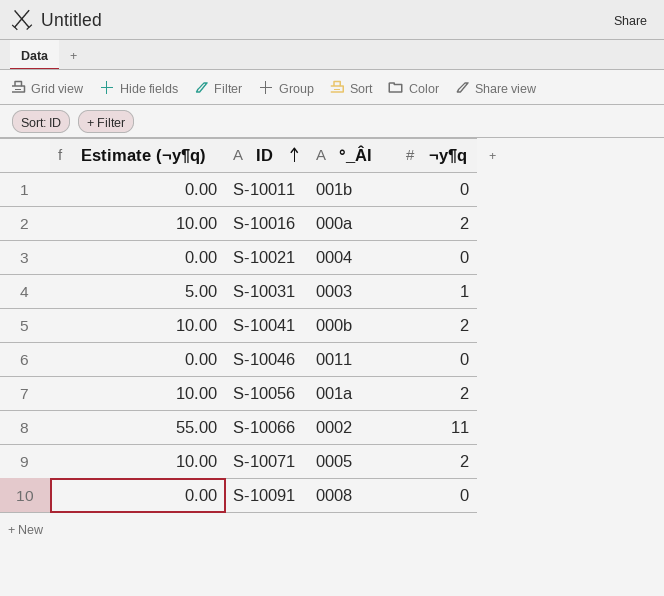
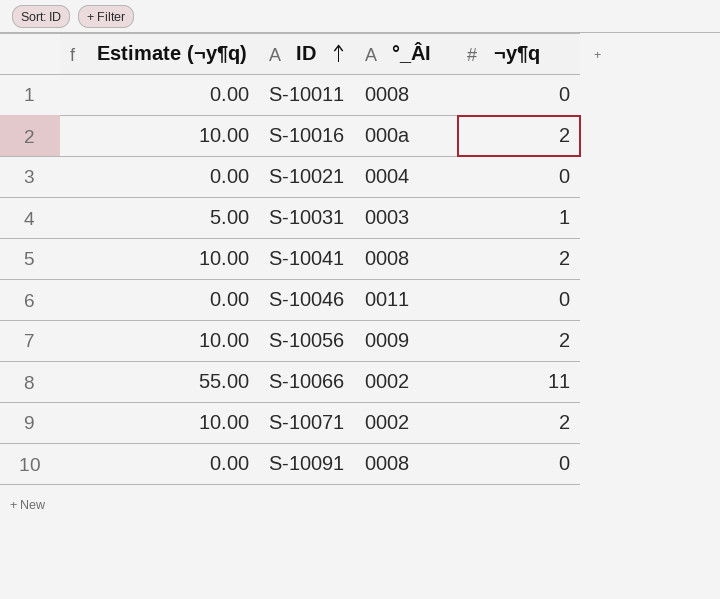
S-10011 | °_ÂI: 001b -> 0008
S-10041 | °_ÂI: 000b -> 0008
S-10056 | °_ÂI: 001a -> 0009
S-10071 | °_ÂI: 0005 -> 0002

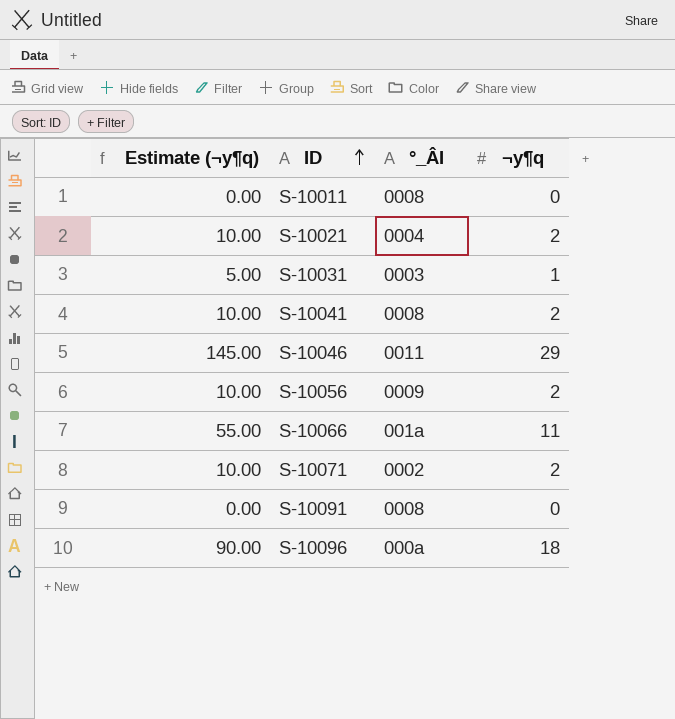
row S-10016: 10.00 | 000a | 2 -> none
S-10021 | Estimate (¬y¶q): 0.00 -> 10.00
S-10021 | ¬y¶q: 0 -> 2
S-10046 | Estimate (¬y¶q): 0.00 -> 145.00
S-10046 | ¬y¶q: 0 -> 29
S-10066 | °_ÂI: 0002 -> 001a
row S-10096: none -> 90.00 | 000a | 18

